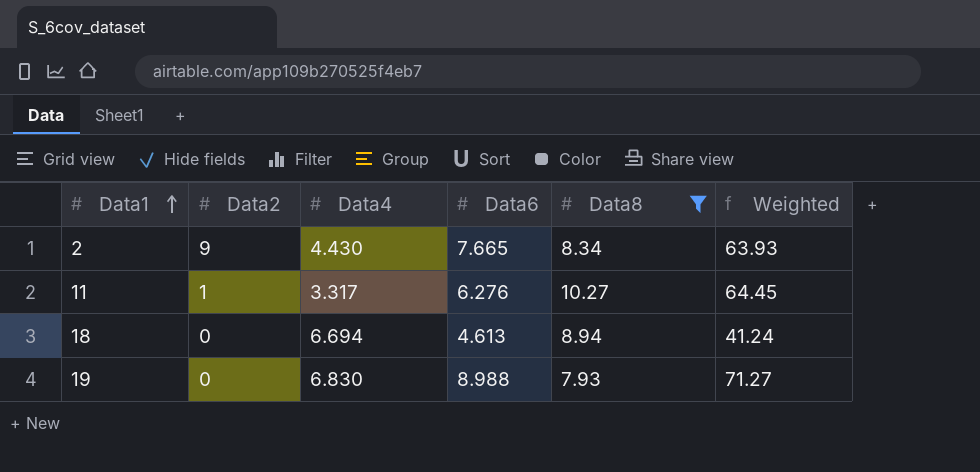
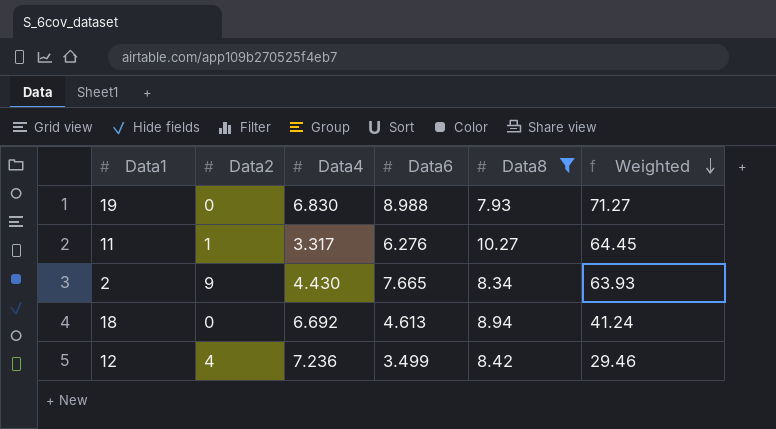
row order: Data1 ascending -> Weighted descending
18 | Data4: 6.694 -> 6.692
row 12: none -> 4 | 7.236 | 3.499 | 8.42 | 29.46

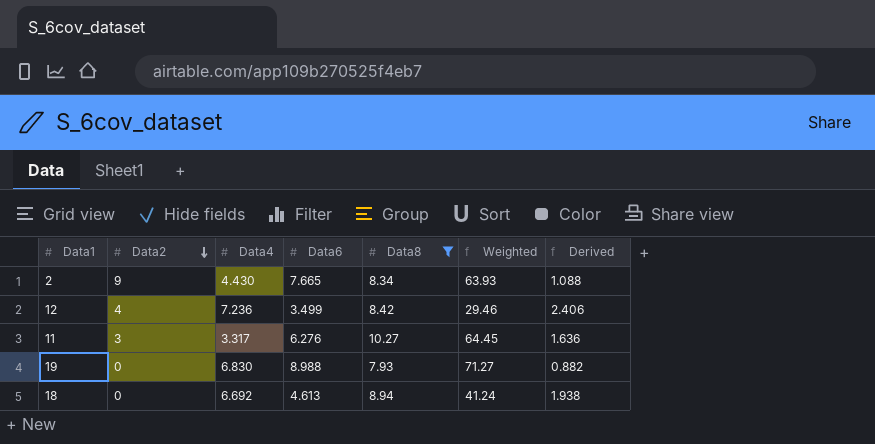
row order: Weighted descending -> Data2 descending
column Derived | formula: none -> [Data8] / [Data6]
11 | Data2: 1 -> 3

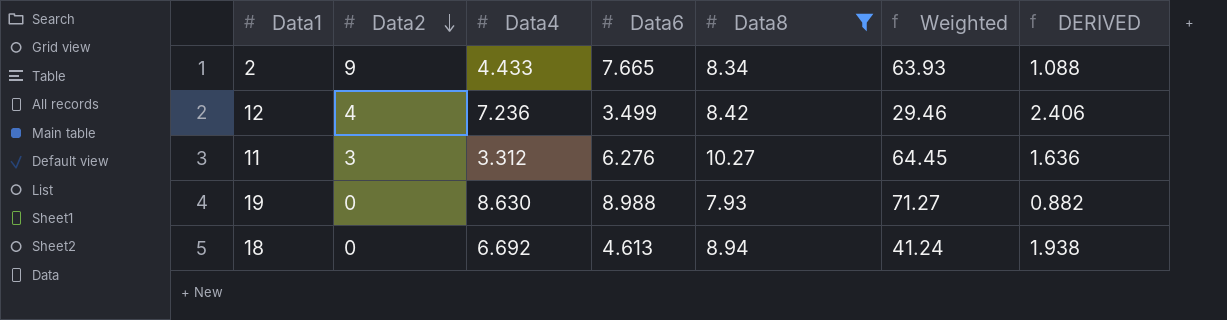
column name: Derived -> DERIVED
2 | Data4: 4.430 -> 4.433
11 | Data4: 3.317 -> 3.312
19 | Data4: 6.830 -> 8.630

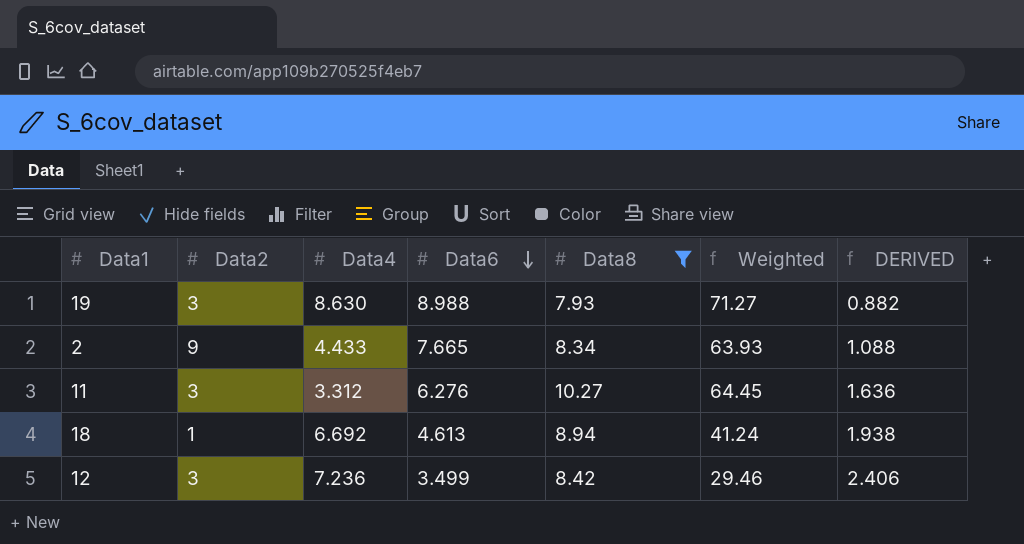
row order: Data2 descending -> Data6 descending
19 | Data2: 0 -> 3
18 | Data2: 0 -> 1
12 | Data2: 4 -> 3

